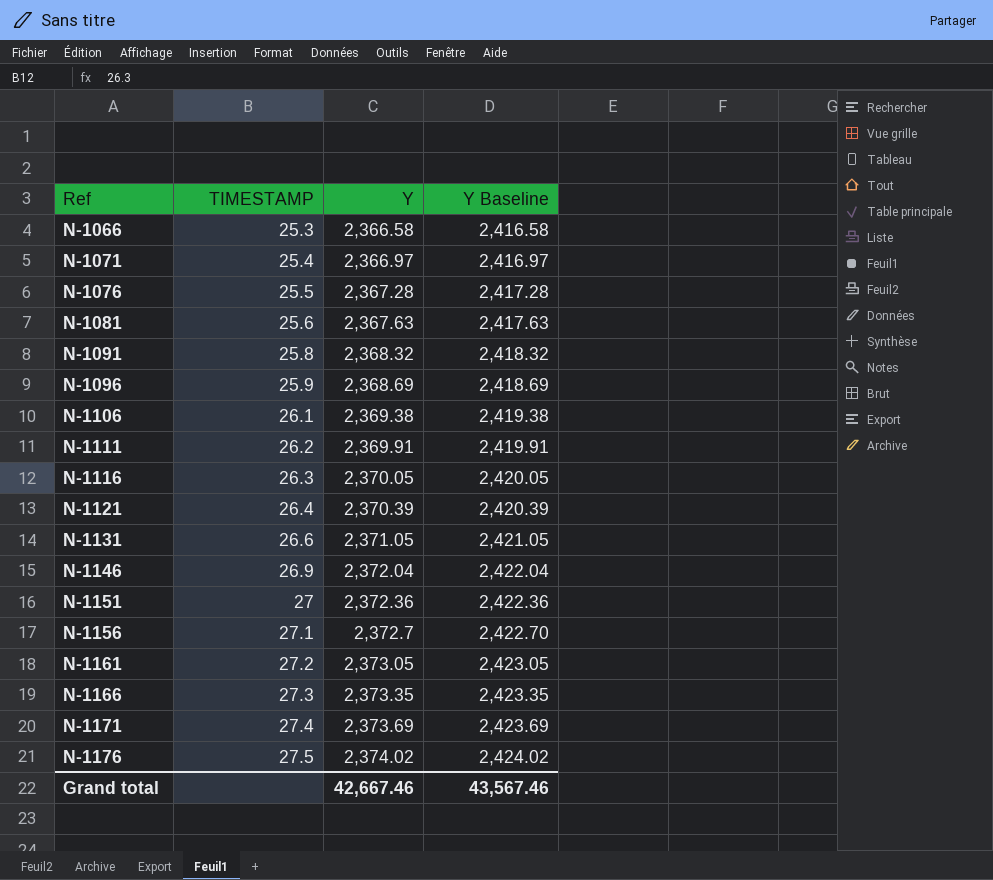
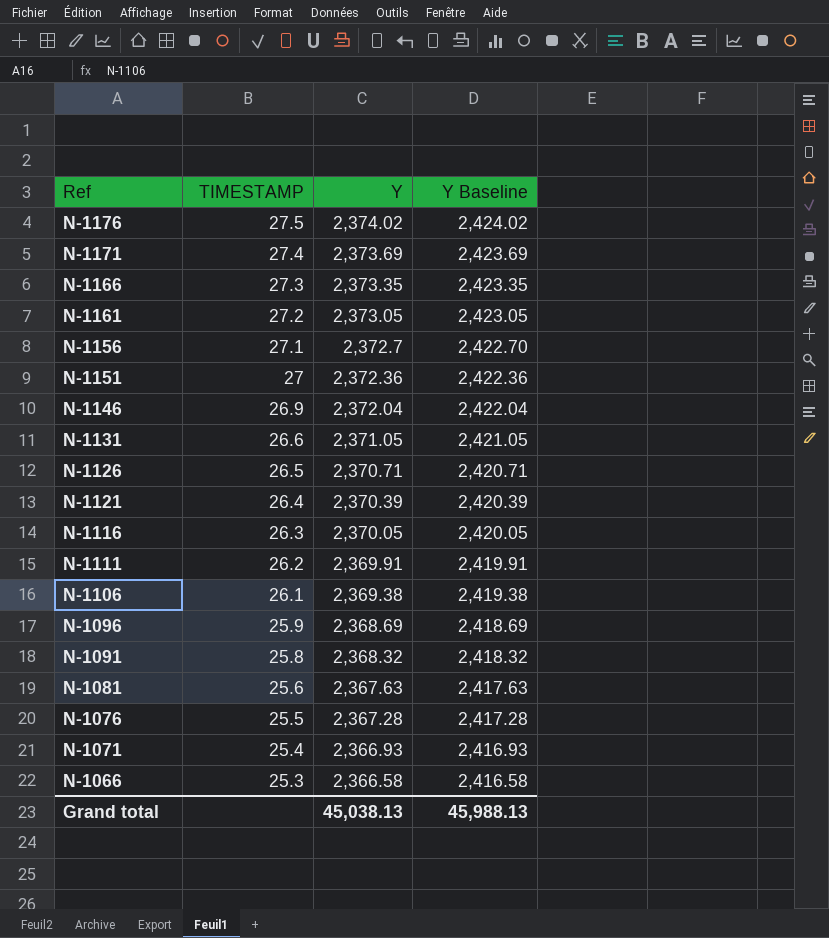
row order: Ref ascending -> Ref descending
row N-1126: none -> 26.5 | 2,370.71 | 2,420.71
N-1071 | Y: 2,366.97 -> 2,366.93
N-1071 | Y Baseline: 2,416.97 -> 2,416.93
Grand total | Y: 42,667.46 -> 45,038.13
Grand total | Y Baseline: 43,567.46 -> 45,988.13

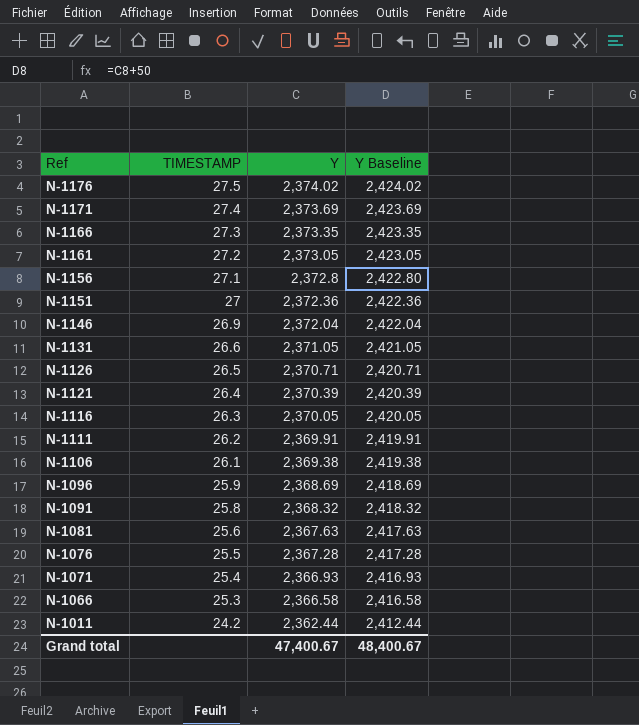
N-1156 | Y: 2,372.7 -> 2,372.8
N-1156 | Y Baseline: 2,422.70 -> 2,422.80
row N-1011: none -> 24.2 | 2,362.44 | 2,412.44
Grand total | Y: 45,038.13 -> 47,400.67
Grand total | Y Baseline: 45,988.13 -> 48,400.67

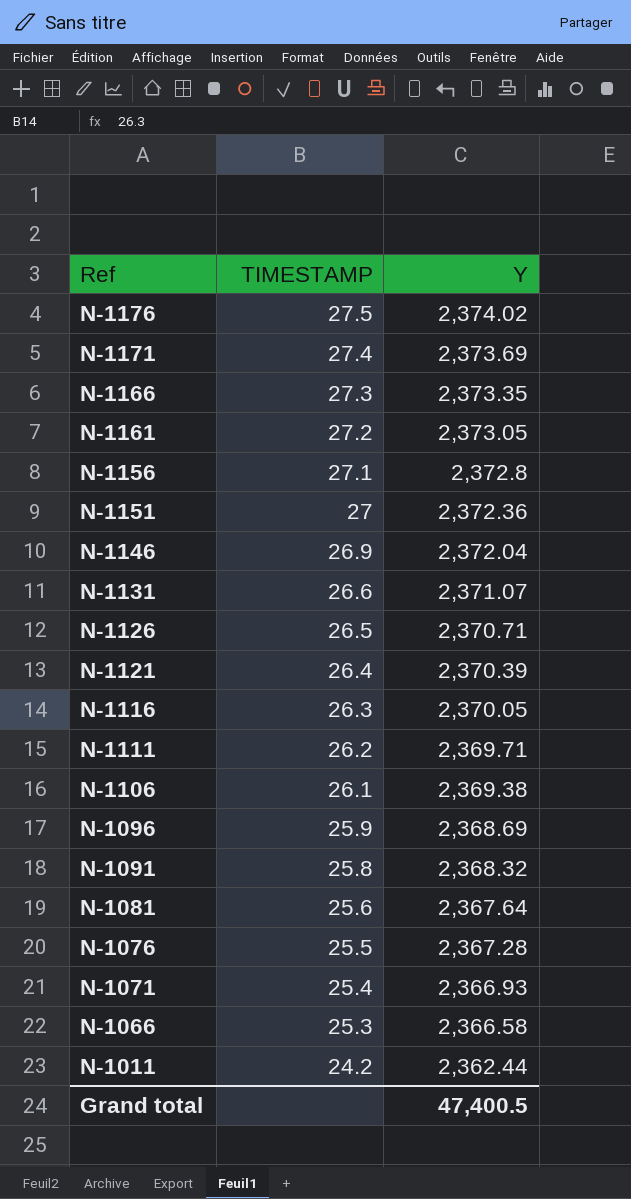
column Y Baseline | formula: [Y] + 50 -> none
N-1131 | Y: 2,371.05 -> 2,371.07
N-1111 | Y: 2,369.91 -> 2,369.71
N-1081 | Y: 2,367.63 -> 2,367.64
Grand total | Y: 47,400.67 -> 47,400.5

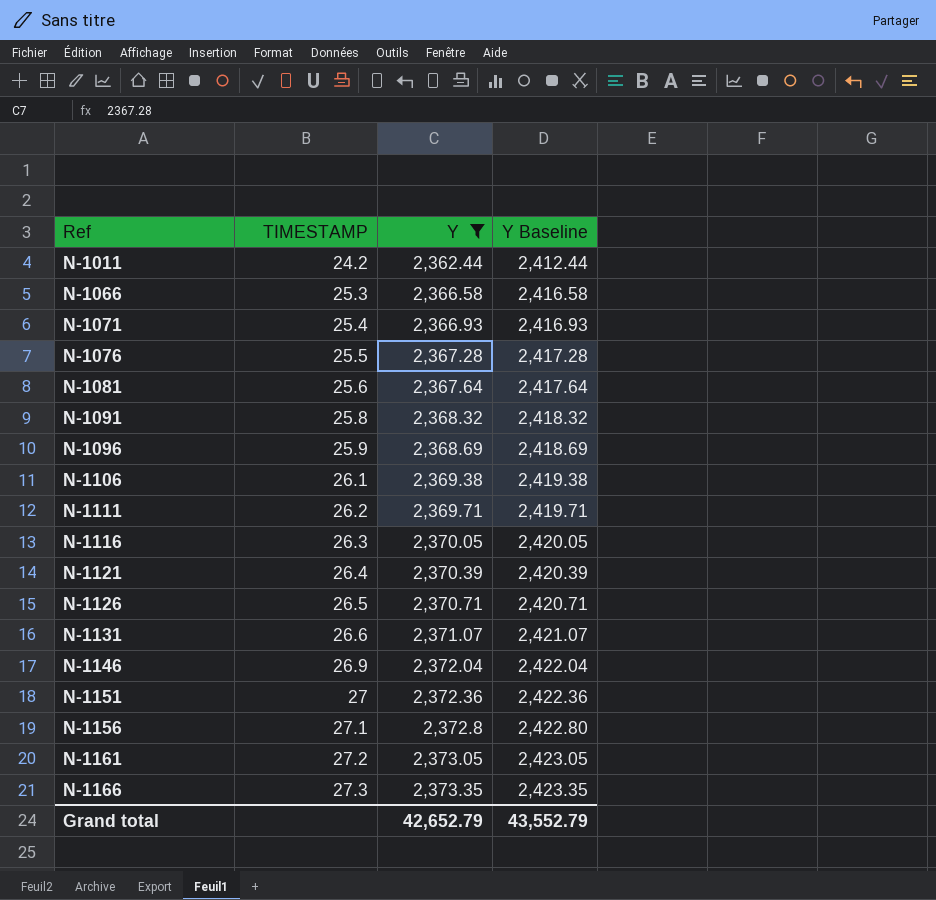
filter: none -> Y <= 2,373.35
row order: Ref descending -> Ref ascending
column Y Baseline | formula: none -> [Y] + 50
Grand total | Y: 47,400.5 -> 42,652.79

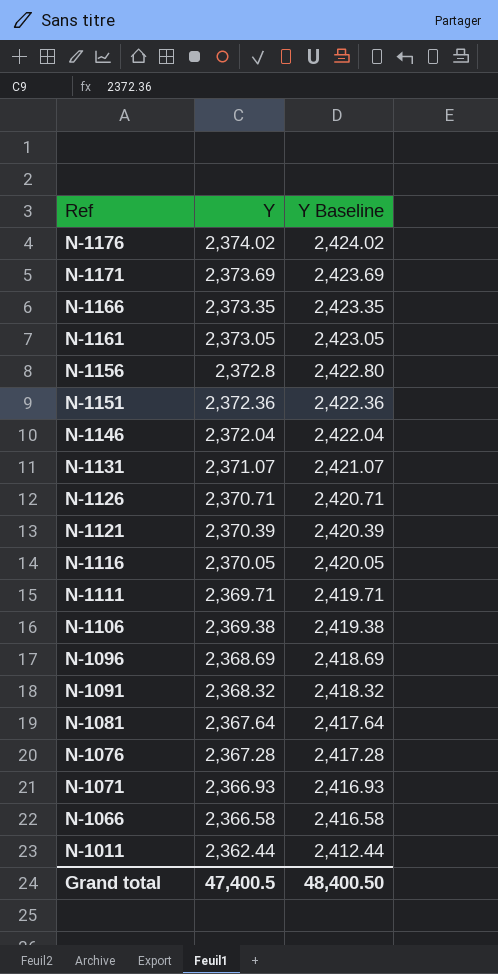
filter: Y <= 2,373.35 -> none
row order: Ref ascending -> Ref descending
column TIMESTAMP | position: 2 -> none
Grand total | Y: 42,652.79 -> 47,400.5
Grand total | Y Baseline: 43,552.79 -> 48,400.50

